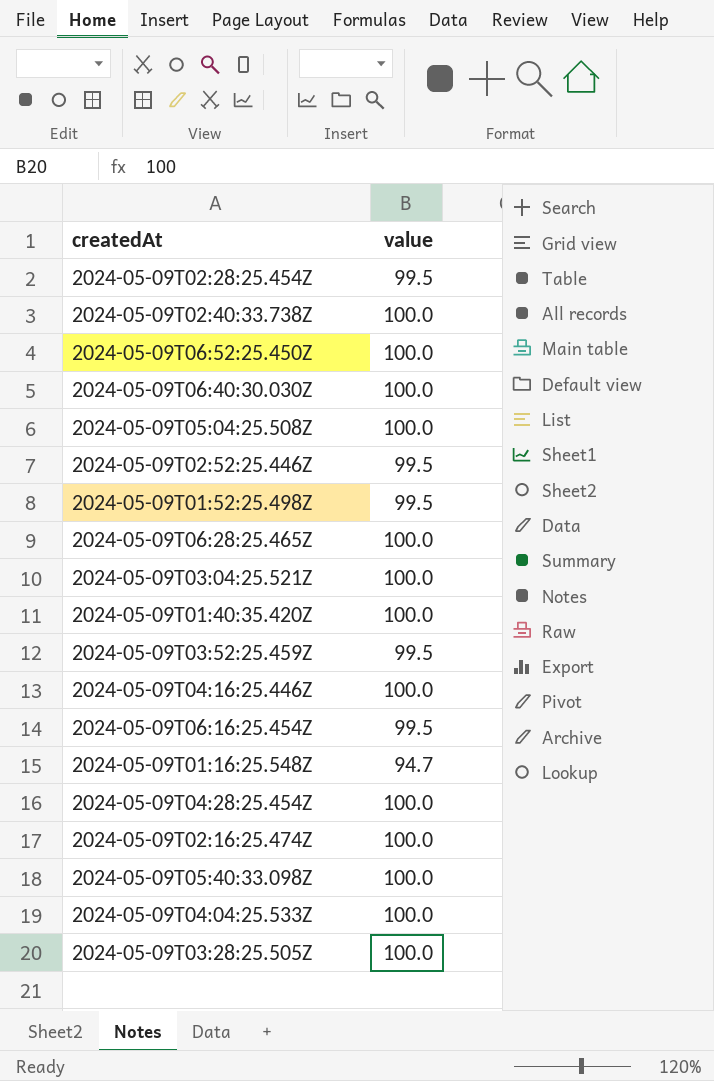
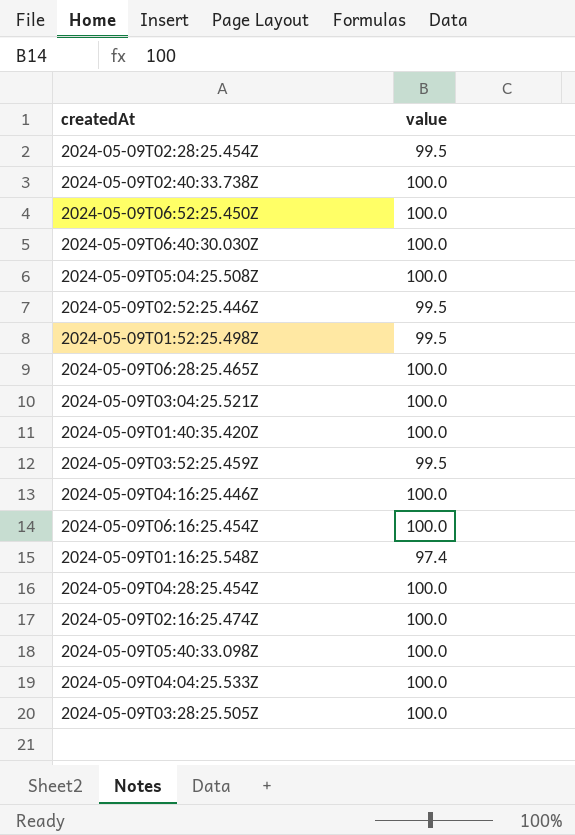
2024-05-09T06:16:25.454Z | value: 99.5 -> 100.0
2024-05-09T01:16:25.548Z | value: 94.7 -> 97.4

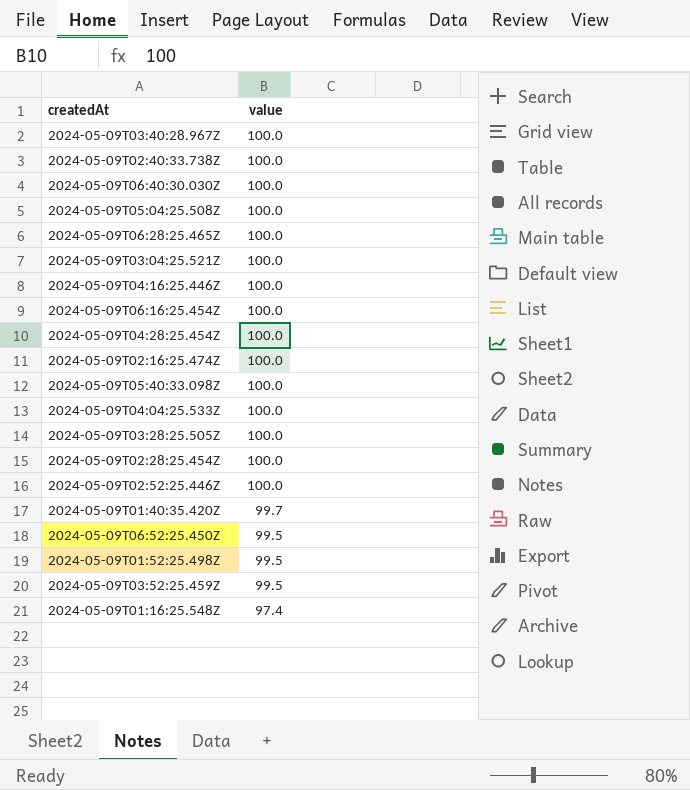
row order: none -> value descending
row 2024-05-09T03:40:28.967Z: none -> 100.0
2024-05-09T02:28:25.454Z | value: 99.5 -> 100.0
2024-05-09T02:52:25.446Z | value: 99.5 -> 100.0
2024-05-09T01:40:35.420Z | value: 100.0 -> 99.7
2024-05-09T06:52:25.450Z | value: 100.0 -> 99.5

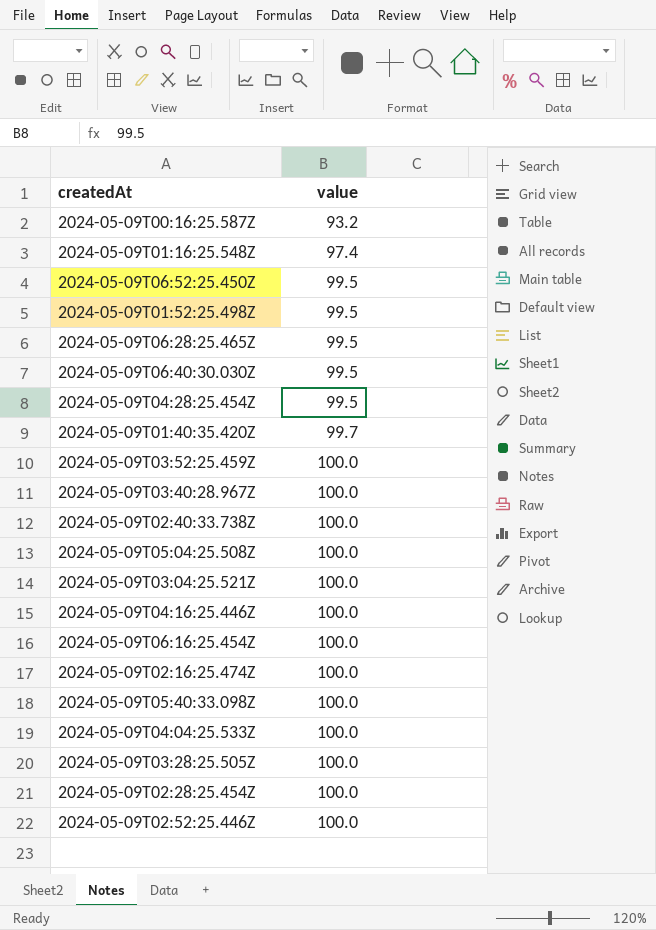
row order: value descending -> value ascending
row 2024-05-09T00:16:25.587Z: none -> 93.2
2024-05-09T06:28:25.465Z | value: 100.0 -> 99.5
2024-05-09T06:40:30.030Z | value: 100.0 -> 99.5
2024-05-09T04:28:25.454Z | value: 100.0 -> 99.5
2024-05-09T03:52:25.459Z | value: 99.5 -> 100.0

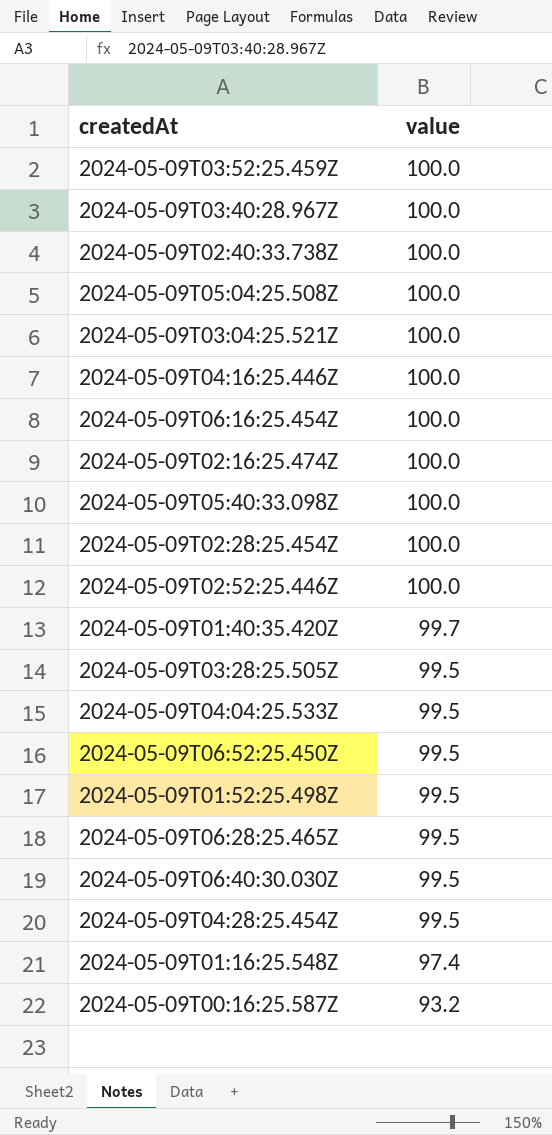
row order: value ascending -> value descending
2024-05-09T03:28:25.505Z | value: 100.0 -> 99.5
2024-05-09T04:04:25.533Z | value: 100.0 -> 99.5

